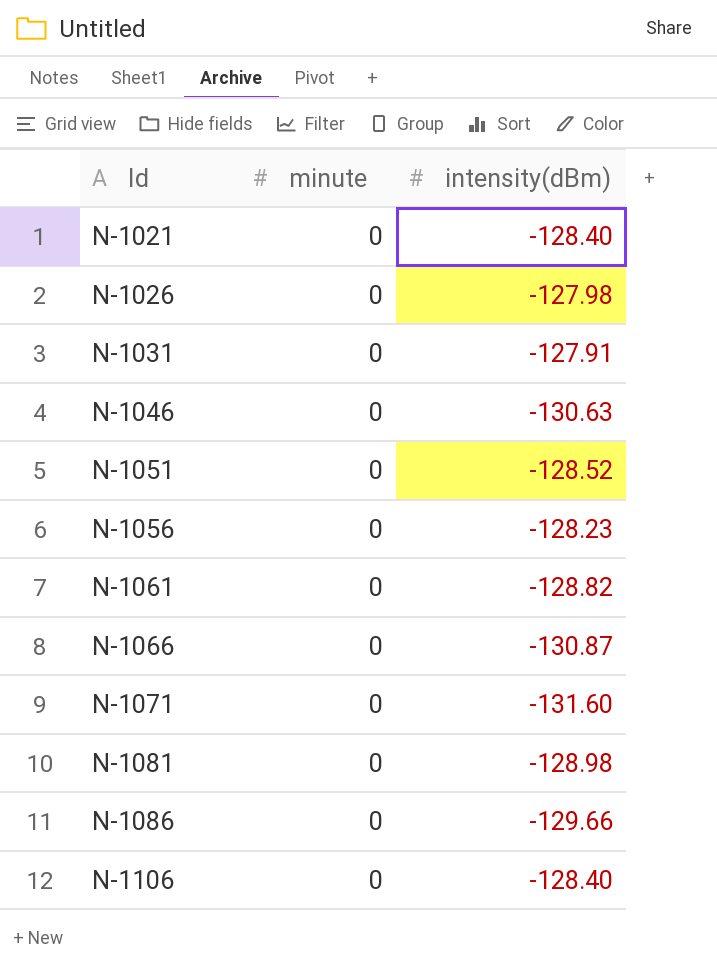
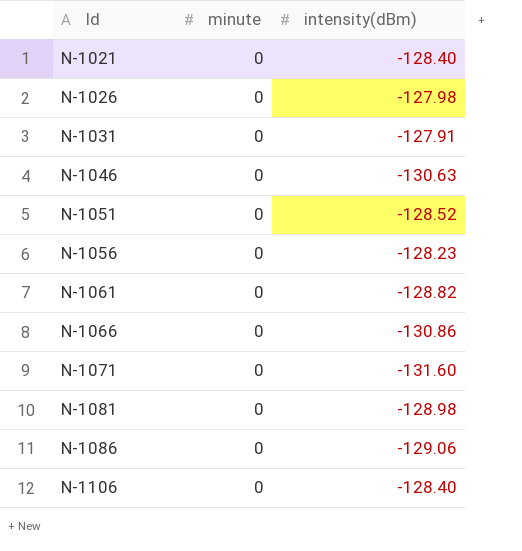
N-1066 | intensity(dBm): -130.87 -> -130.86
N-1086 | intensity(dBm): -129.66 -> -129.06

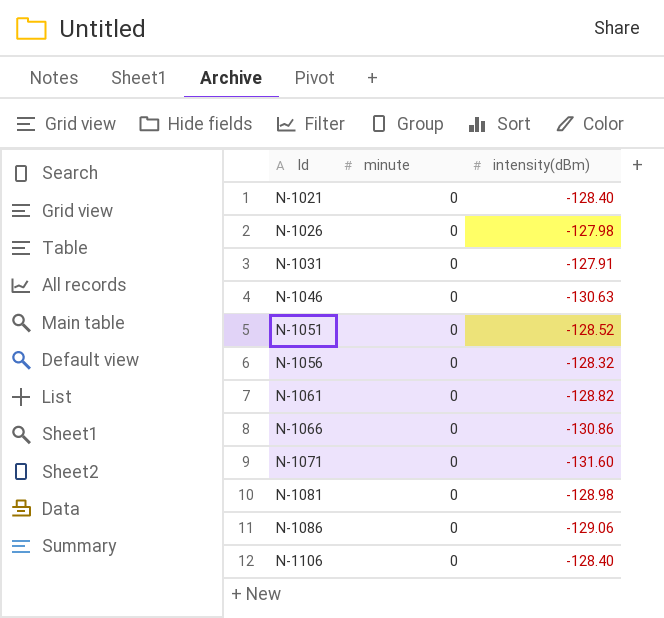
N-1056 | intensity(dBm): -128.23 -> -128.32

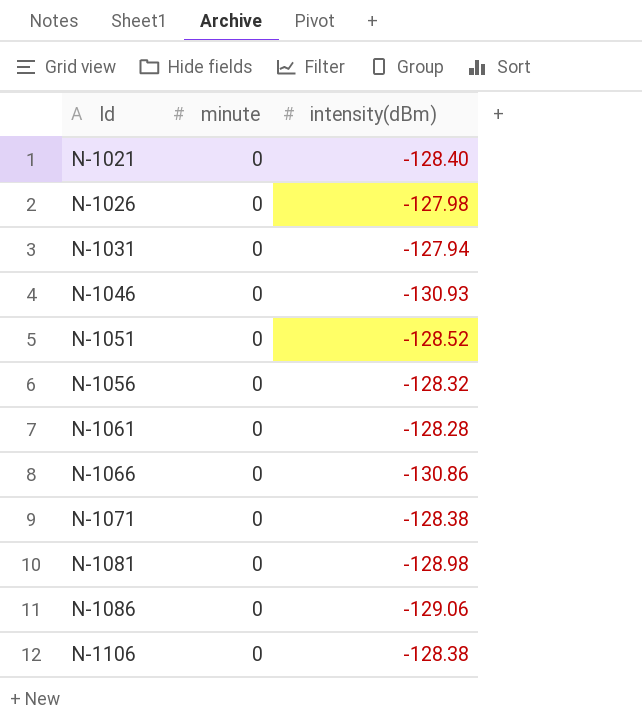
N-1031 | intensity(dBm): -127.91 -> -127.94
N-1046 | intensity(dBm): -130.63 -> -130.93
N-1061 | intensity(dBm): -128.82 -> -128.28
N-1071 | intensity(dBm): -131.60 -> -128.38
N-1106 | intensity(dBm): -128.40 -> -128.38

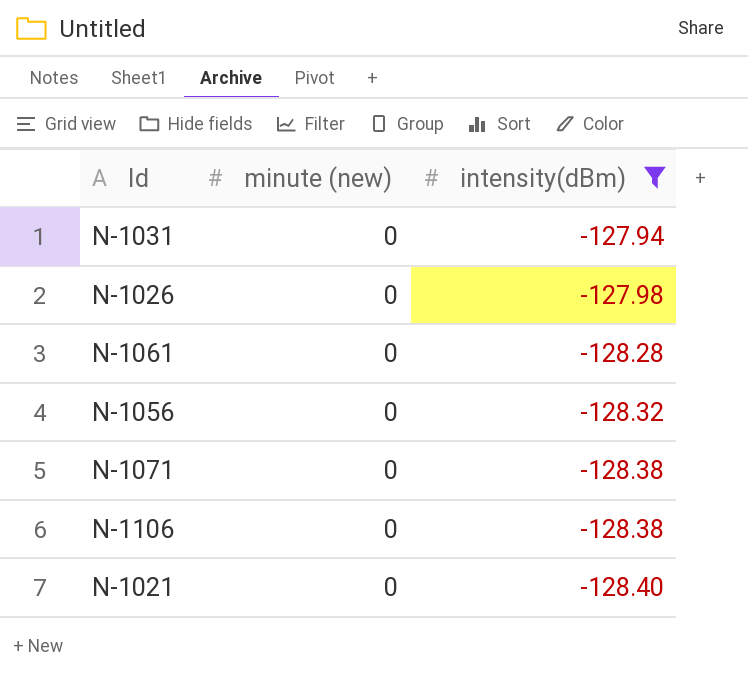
filter: none -> intensity(dBm) >= -128.40
row order: Id ascending -> intensity(dBm) descending
column name: minute -> minute (new)

